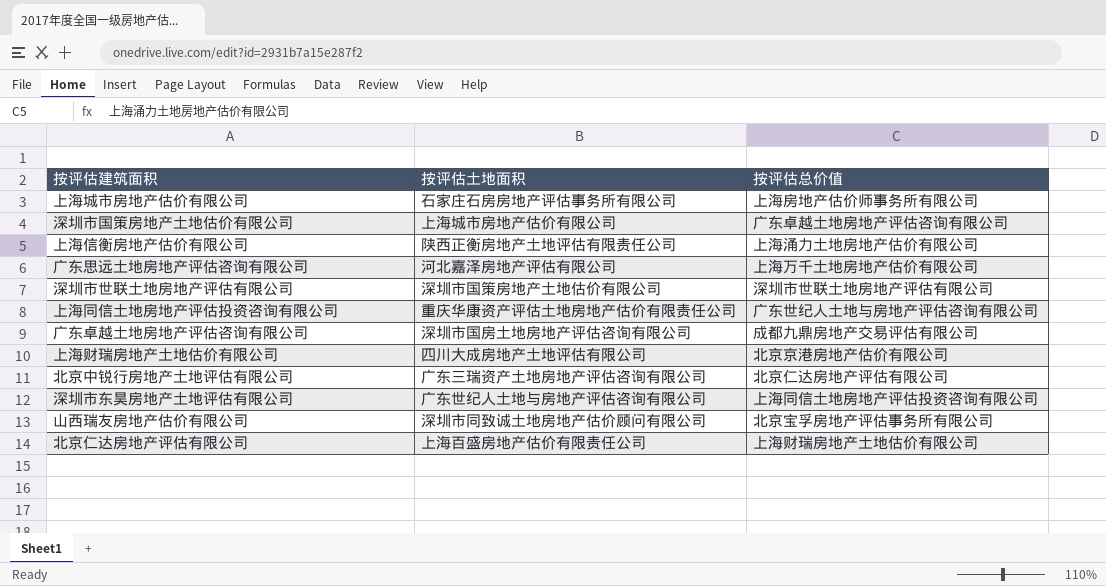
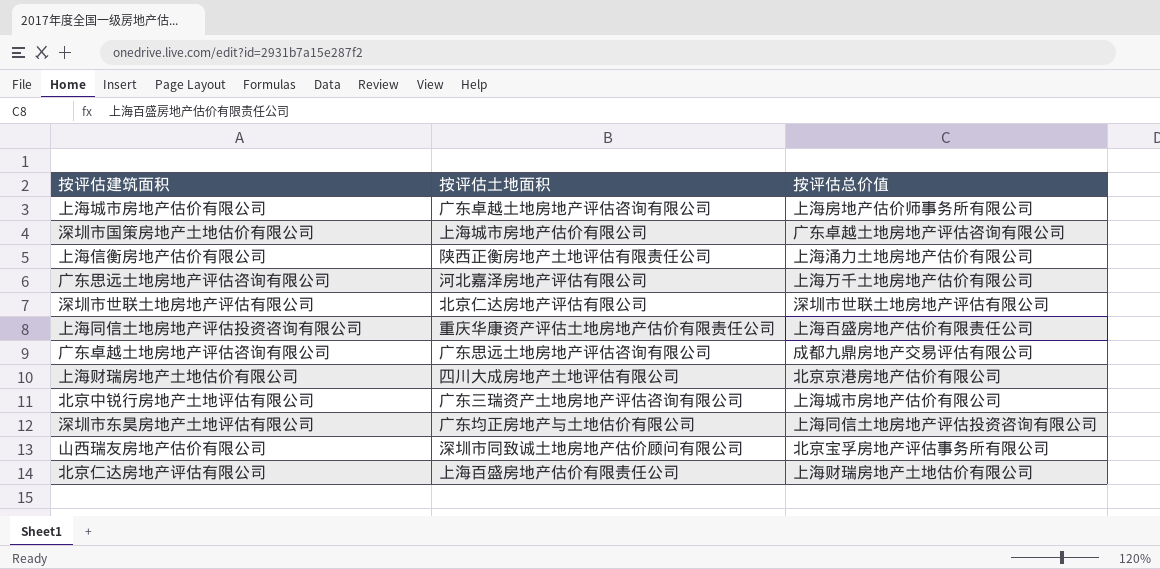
上海城市房地产估价有限公司 | 按评估土地面积: 石家庄石房房地产评估事务所有限公司 -> 广东卓越土地房地产评估咨询有限公司
深圳市世联土地房地产评估有限公司 | 按评估土地面积: 深圳市国策房地产土地估价有限公司 -> 北京仁达房地产评估有限公司
上海同信土地房地产评估投资咨询有限公司 | 按评估总价值: 广东世纪人土地与房地产评估咨询有限公司 -> 上海百盛房地产估价有限责任公司
广东卓越土地房地产评估咨询有限公司 | 按评估土地面积: 深圳市国房土地房地产评估咨询有限公司 -> 广东思远土地房地产评估咨询有限公司
北京中锐行房地产土地评估有限公司 | 按评估总价值: 北京仁达房地产评估有限公司 -> 上海城市房地产估价有限公司
深圳市东昊房地产土地评估有限公司 | 按评估土地面积: 广东世纪人土地与房地产评估咨询有限公司 -> 广东均正房地产与土地估价有限公司

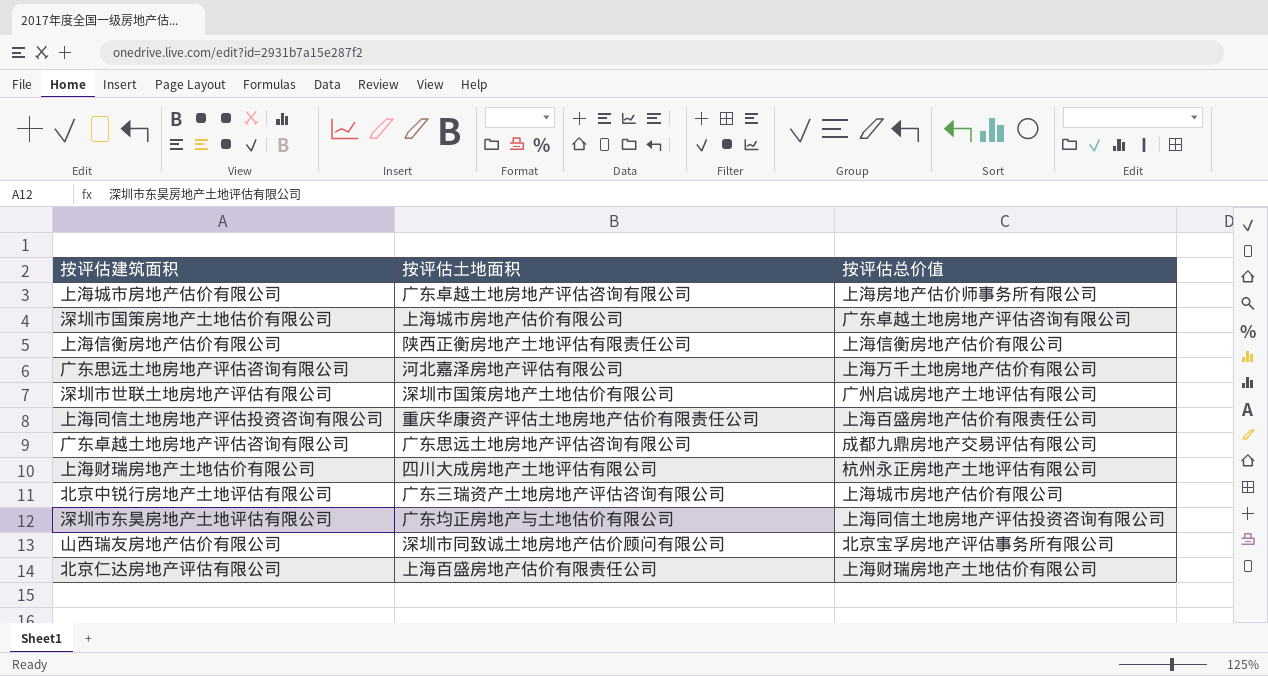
上海信衡房地产估价有限公司 | 按评估总价值: 上海涌力土地房地产估价有限公司 -> 上海信衡房地产估价有限公司
深圳市世联土地房地产评估有限公司 | 按评估土地面积: 北京仁达房地产评估有限公司 -> 深圳市国策房地产土地估价有限公司
深圳市世联土地房地产评估有限公司 | 按评估总价值: 深圳市世联土地房地产评估有限公司 -> 广州启诚房地产土地评估有限公司
上海财瑞房地产土地估价有限公司 | 按评估总价值: 北京京港房地产估价有限公司 -> 杭州永正房地产土地评估有限公司

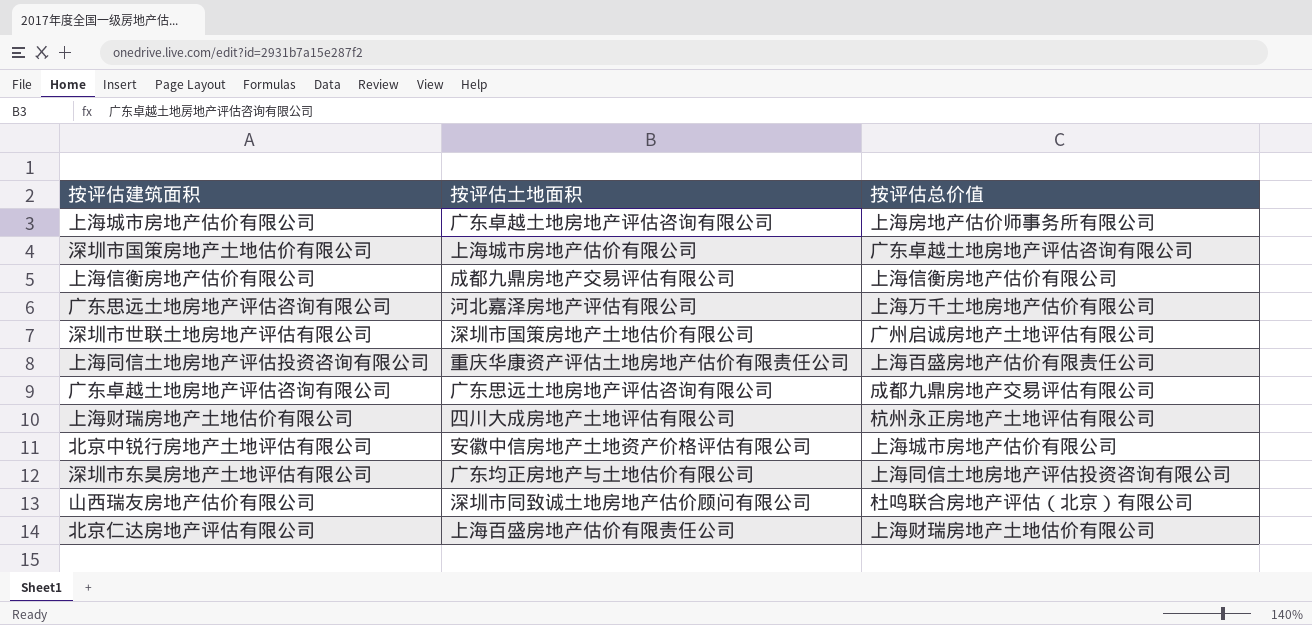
上海信衡房地产估价有限公司 | 按评估土地面积: 陕西正衡房地产土地评估有限责任公司 -> 成都九鼎房地产交易评估有限公司
北京中锐行房地产土地评估有限公司 | 按评估土地面积: 广东三瑞资产土地房地产评估咨询有限公司 -> 安徽中信房地产土地资产价格评估有限公司
山西瑞友房地产估价有限公司 | 按评估总价值: 北京宝孚房地产评估事务所有限公司 -> 杜鸣联合房地产评估（北京）有限公司

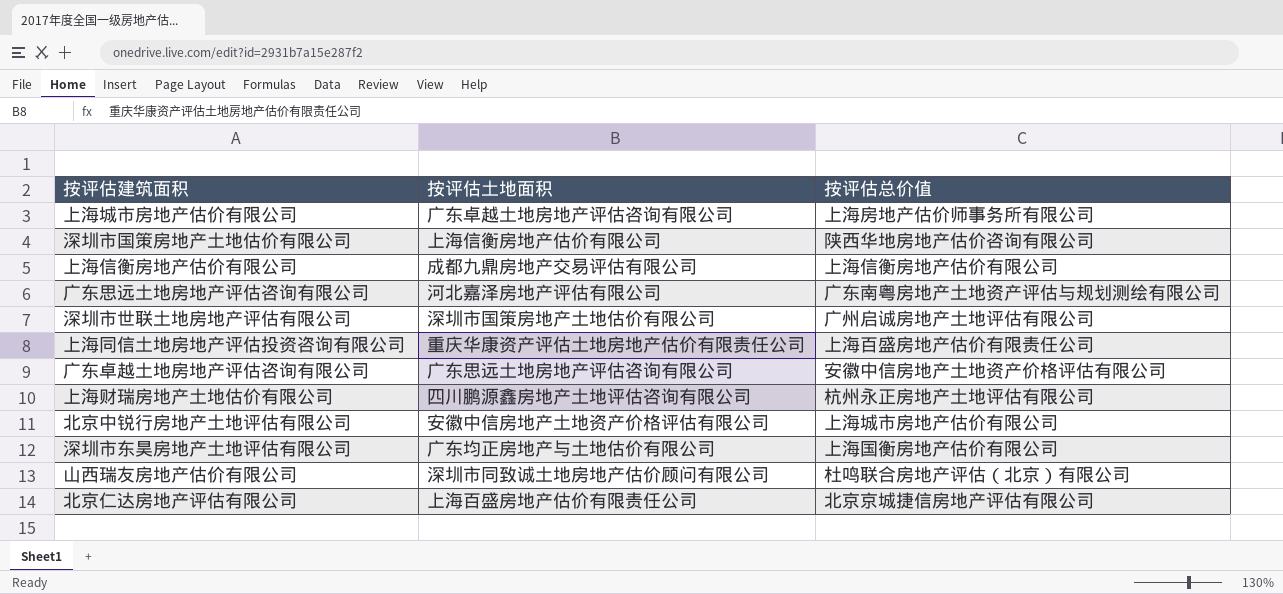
深圳市国策房地产土地估价有限公司 | 按评估土地面积: 上海城市房地产估价有限公司 -> 上海信衡房地产估价有限公司
深圳市国策房地产土地估价有限公司 | 按评估总价值: 广东卓越土地房地产评估咨询有限公司 -> 陕西华地房地产估价咨询有限公司
广东思远土地房地产评估咨询有限公司 | 按评估总价值: 上海万千土地房地产估价有限公司 -> 广东南粤房地产土地资产评估与规划测绘有限公司
广东卓越土地房地产评估咨询有限公司 | 按评估总价值: 成都九鼎房地产交易评估有限公司 -> 安徽中信房地产土地资产价格评估有限公司
上海财瑞房地产土地估价有限公司 | 按评估土地面积: 四川大成房地产土地评估有限公司 -> 四川鹏源鑫房地产土地评估咨询有限公司
深圳市东昊房地产土地评估有限公司 | 按评估总价值: 上海同信土地房地产评估投资咨询有限公司 -> 上海国衡房地产估价有限公司
北京仁达房地产评估有限公司 | 按评估总价值: 上海财瑞房地产土地估价有限公司 -> 北京京城捷信房地产评估有限公司

